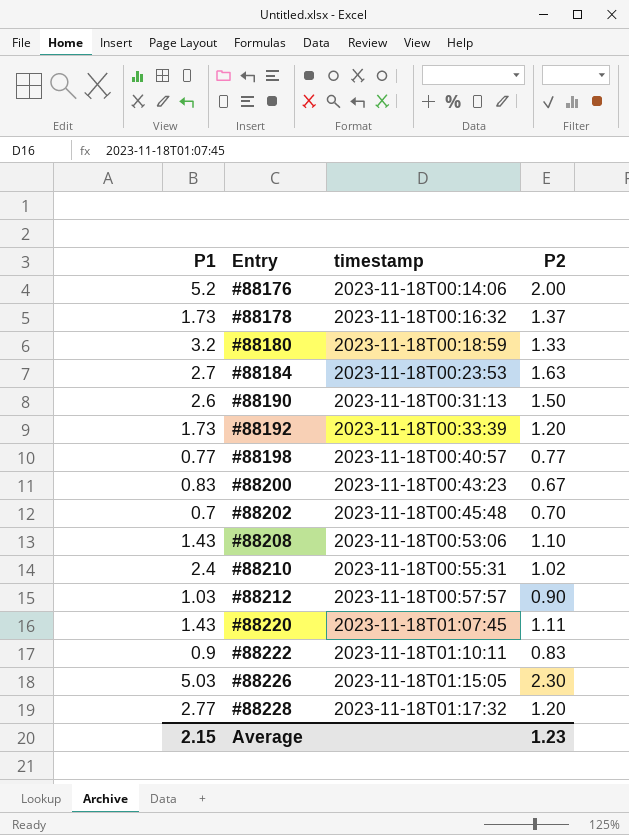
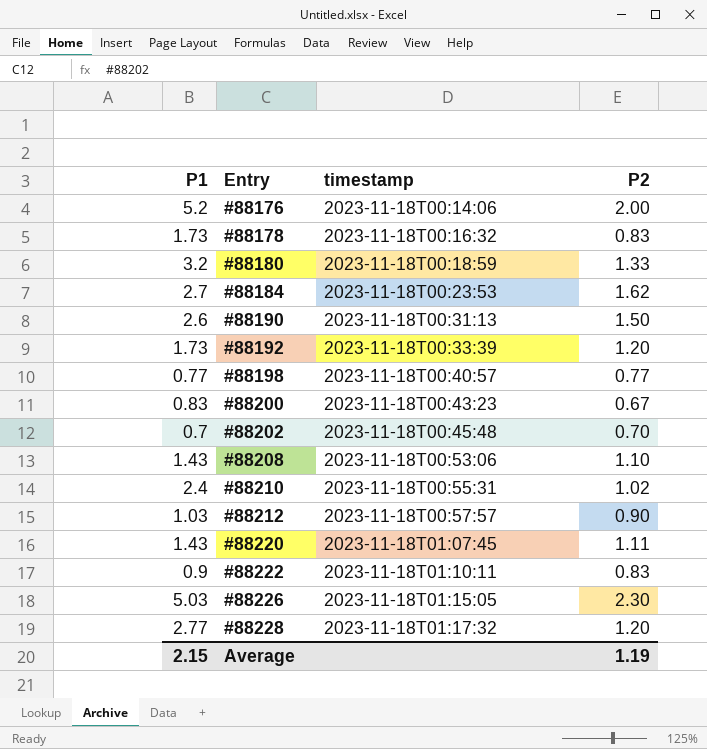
#88178 | P2: 1.37 -> 0.83
#88184 | P2: 1.63 -> 1.62
Average | P2: 1.23 -> 1.19

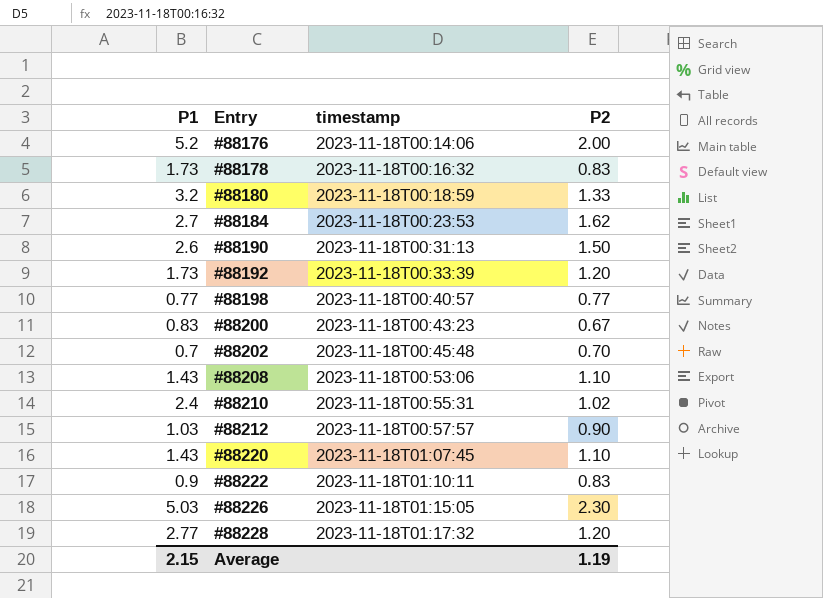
#88220 | P2: 1.11 -> 1.10

